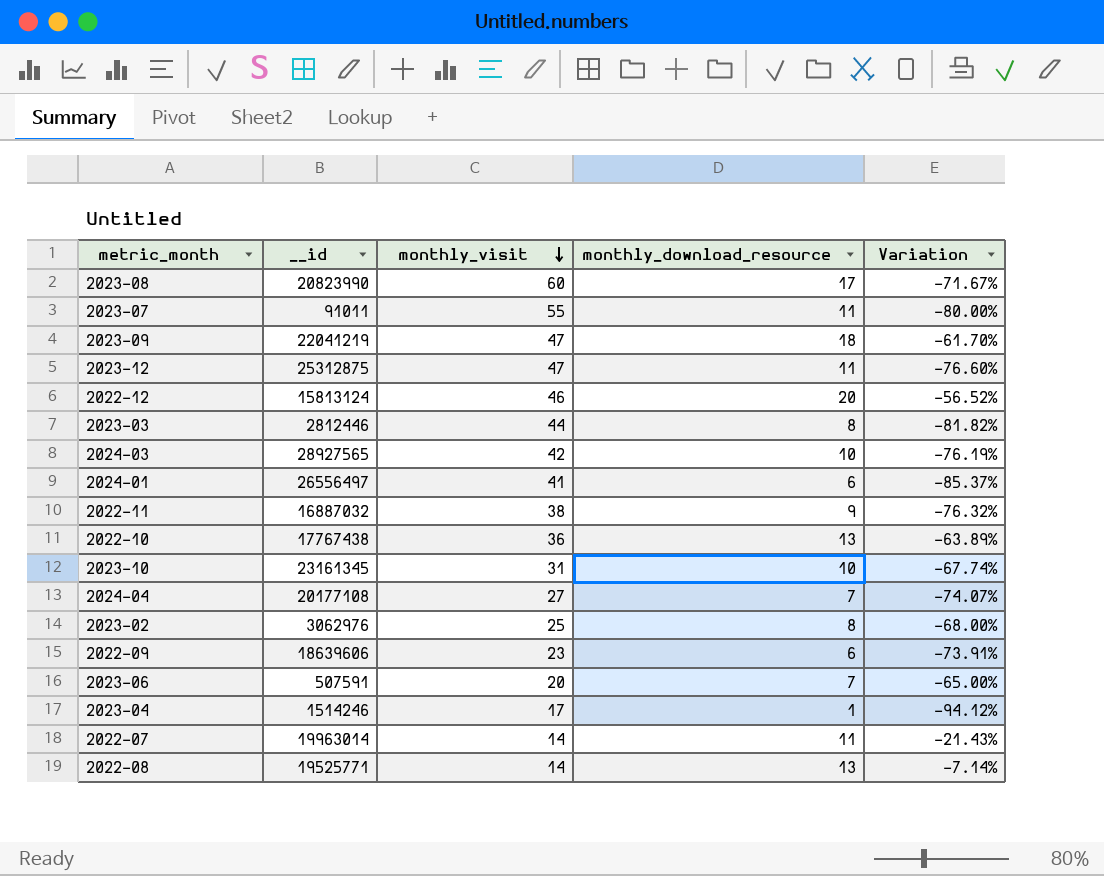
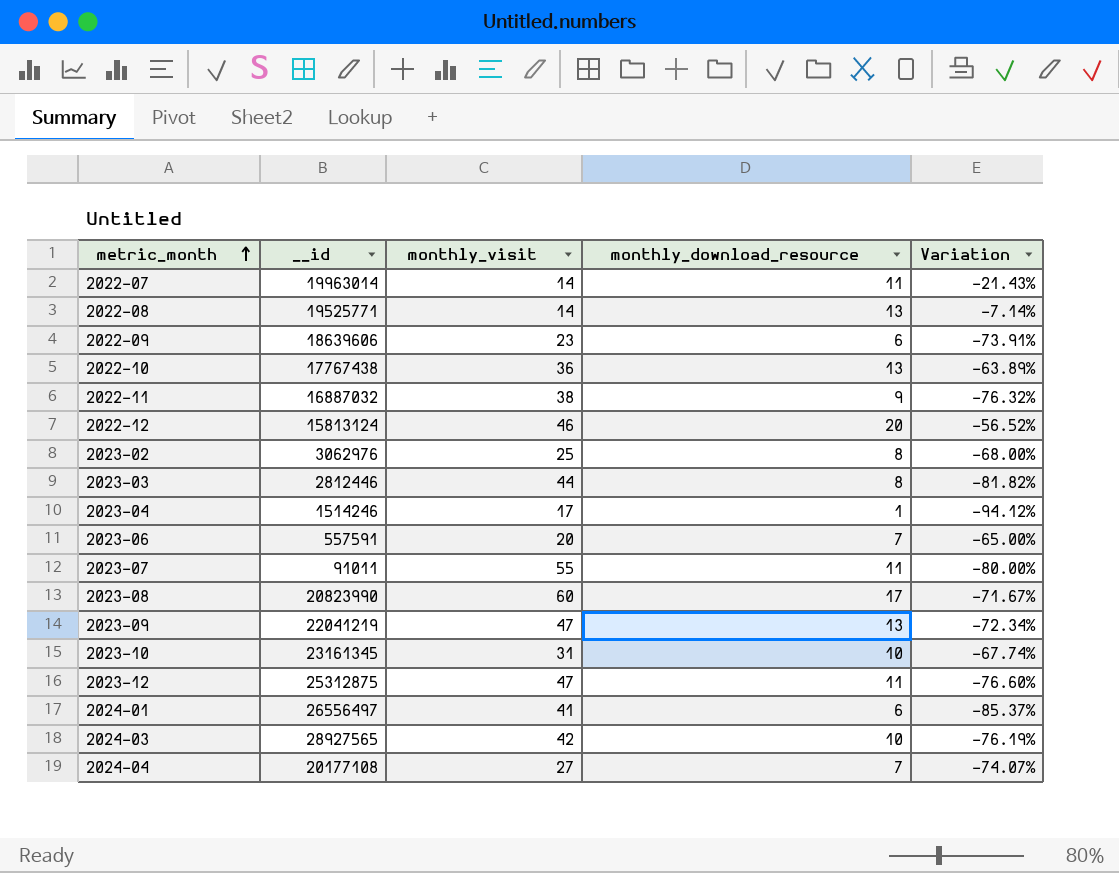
row order: monthly_visit descending -> metric_month ascending
2023-06 | __id: 507591 -> 557591
2023-09 | monthly_download_resource: 18 -> 13
2023-09 | Variation: -61.70% -> -72.34%

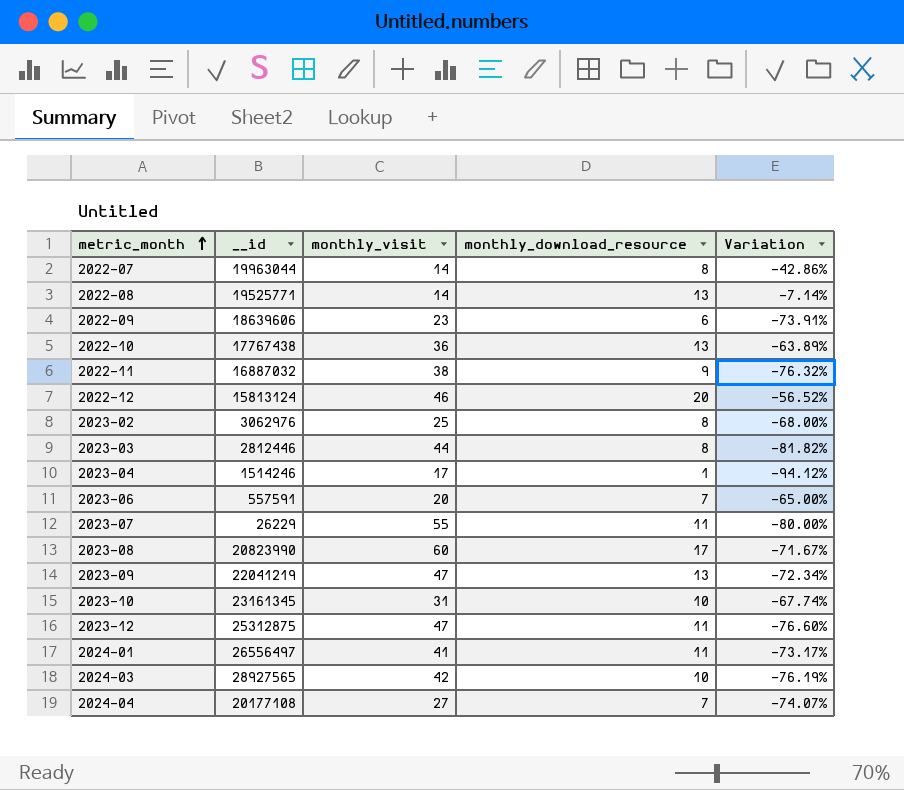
2022-07 | __id: 19963014 -> 19963044
2022-07 | monthly_download_resource: 11 -> 8
2022-07 | Variation: -21.43% -> -42.86%
2023-07 | __id: 91011 -> 26229
2024-01 | monthly_download_resource: 6 -> 11
2024-01 | Variation: -85.37% -> -73.17%

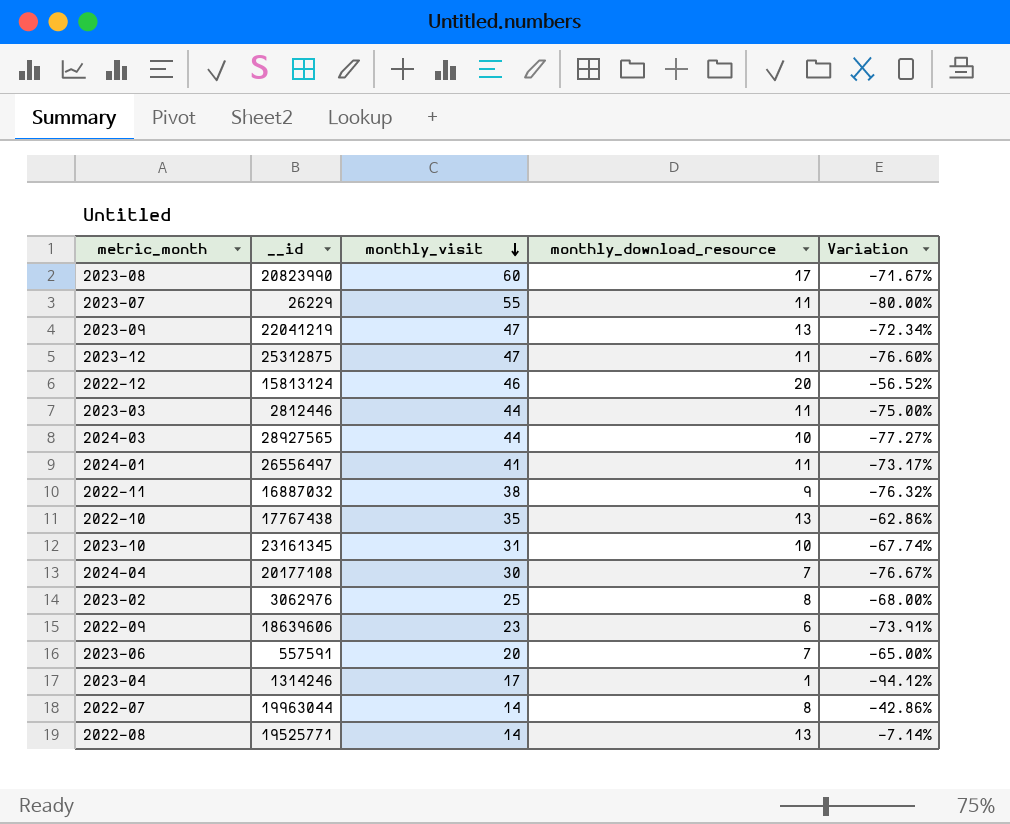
row order: metric_month ascending -> monthly_visit descending
2023-03 | monthly_download_resource: 8 -> 11
2023-03 | Variation: -81.82% -> -75.00%
2024-03 | monthly_visit: 42 -> 44
2024-03 | Variation: -76.19% -> -77.27%
2022-10 | monthly_visit: 36 -> 35
2022-10 | Variation: -63.89% -> -62.86%
2024-04 | monthly_visit: 27 -> 30
2024-04 | Variation: -74.07% -> -76.67%
2023-04 | __id: 1514246 -> 1314246

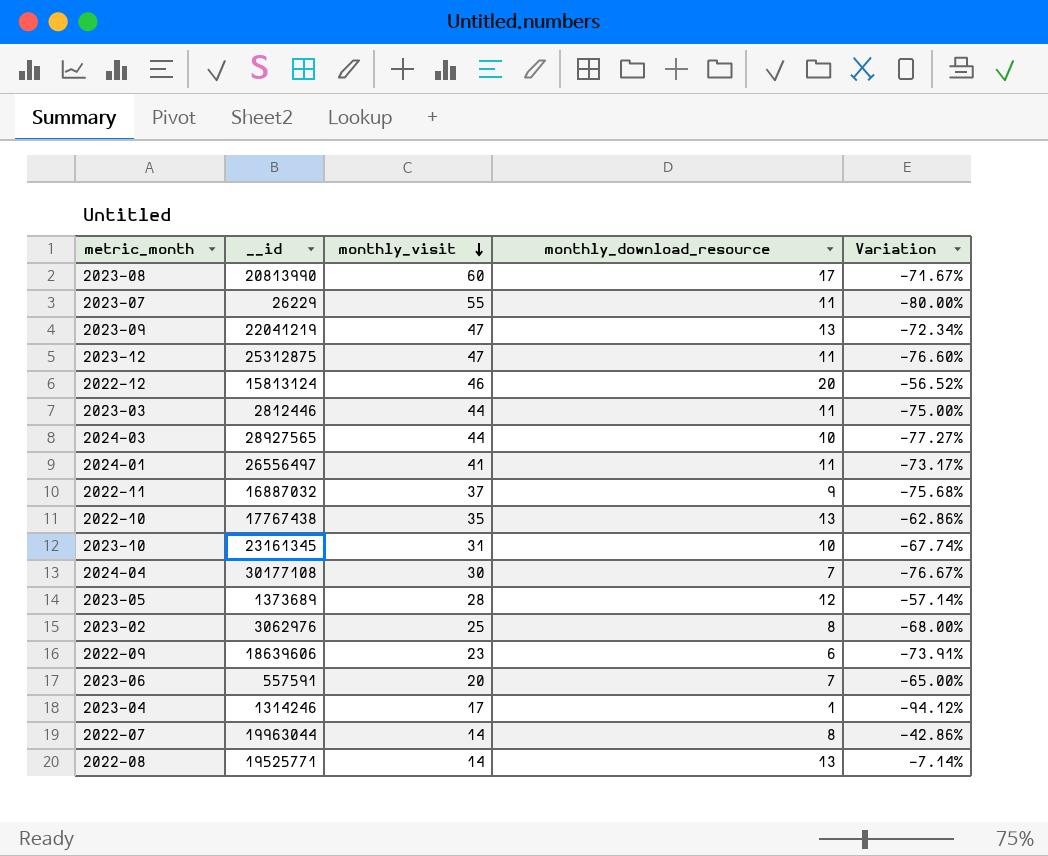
2023-08 | __id: 20823990 -> 20813990
2022-11 | monthly_visit: 38 -> 37
2022-11 | Variation: -76.32% -> -75.68%
2024-04 | __id: 20177108 -> 30177108
row 2023-05: none -> 1373689 | 28 | 12 | -57.14%

